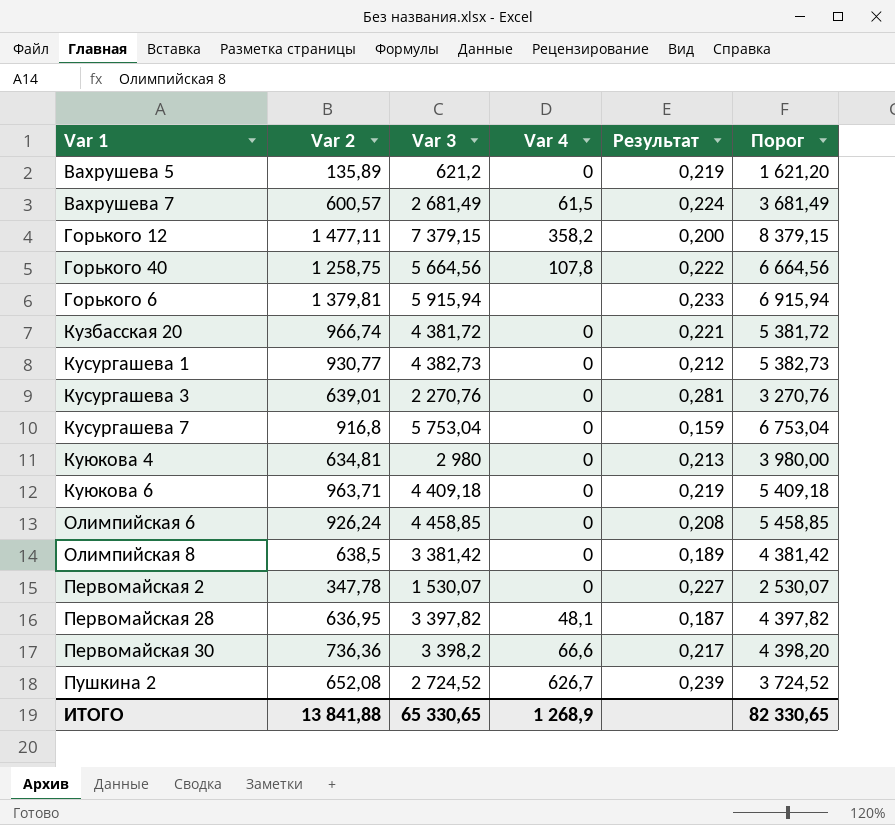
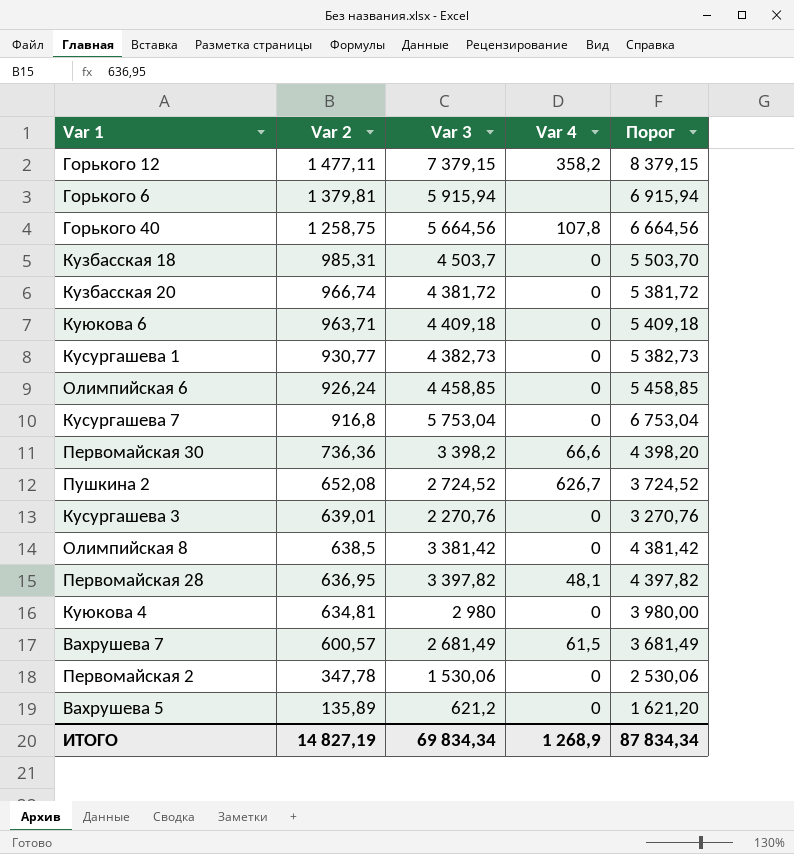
row order: none -> Var 2 descending
column Результат | formula: [Var 2] / [Var 3] -> none
row Кузбасская 18: none -> 985,31 | 4 503,7 | 0 | 5 503,70
Первомайская 2 | Var 3: 1 530,07 -> 1 530,06
Первомайская 2 | Порог: 2 530,07 -> 2 530,06
ИТОГО | Var 2: 13 841,88 -> 14 827,19
ИТОГО | Var 3: 65 330,65 -> 69 834,34
ИТОГО | Порог: 82 330,65 -> 87 834,34

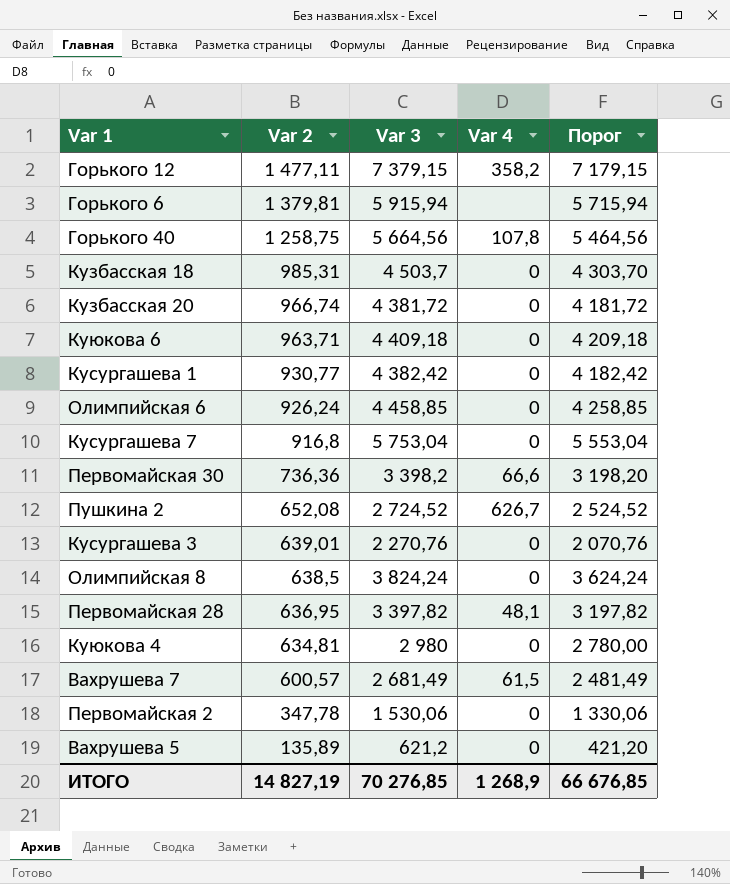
column Порог | formula: [Var 3] + 1000 -> [Var 3] - 200
Кусургашева 1 | Var 3: 4 382,73 -> 4 382,42
Олимпийская 8 | Var 3: 3 381,42 -> 3 824,24
ИТОГО | Var 3: 69 834,34 -> 70 276,85
ИТОГО | Порог: 87 834,34 -> 66 676,85

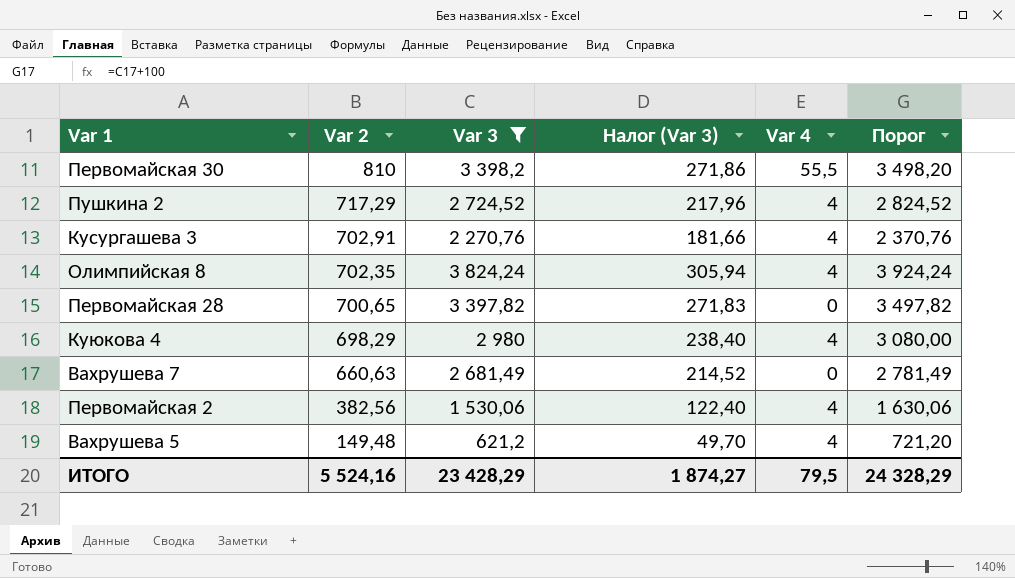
filter: none -> Var 3 <= 3 824,24
column Налог (Var 3) | formula: none -> [Var 3] * 0,08
column Порог | formula: [Var 3] - 200 -> [Var 3] + 100
Первомайская 30 | Var 2: 736,36 -> 810
Первомайская 30 | Var 4: 66,6 -> 55,5
Пушкина 2 | Var 2: 652,08 -> 717,29
Пушкина 2 | Var 4: 626,7 -> 4
Кусургашева 3 | Var 2: 639,01 -> 702,91
Кусургашева 3 | Var 4: 0 -> 4
Олимпийская 8 | Var 2: 638,5 -> 702,35
Олимпийская 8 | Var 4: 0 -> 4
Первомайская 28 | Var 2: 636,95 -> 700,65
Первомайская 28 | Var 4: 48,1 -> 0
Куюкова 4 | Var 2: 634,81 -> 698,29
Куюкова 4 | Var 4: 0 -> 4
Вахрушева 7 | Var 2: 600,57 -> 660,63
Вахрушева 7 | Var 4: 61,5 -> 0
Первомайская 2 | Var 2: 347,78 -> 382,56
Первомайская 2 | Var 4: 0 -> 4
Вахрушева 5 | Var 2: 135,89 -> 149,48
Вахрушева 5 | Var 4: 0 -> 4
ИТОГО | Var 2: 14 827,19 -> 5 524,16
ИТОГО | Var 3: 70 276,85 -> 23 428,29
ИТОГО | Var 4: 1 268,9 -> 79,5
ИТОГО | Порог: 66 676,85 -> 24 328,29

